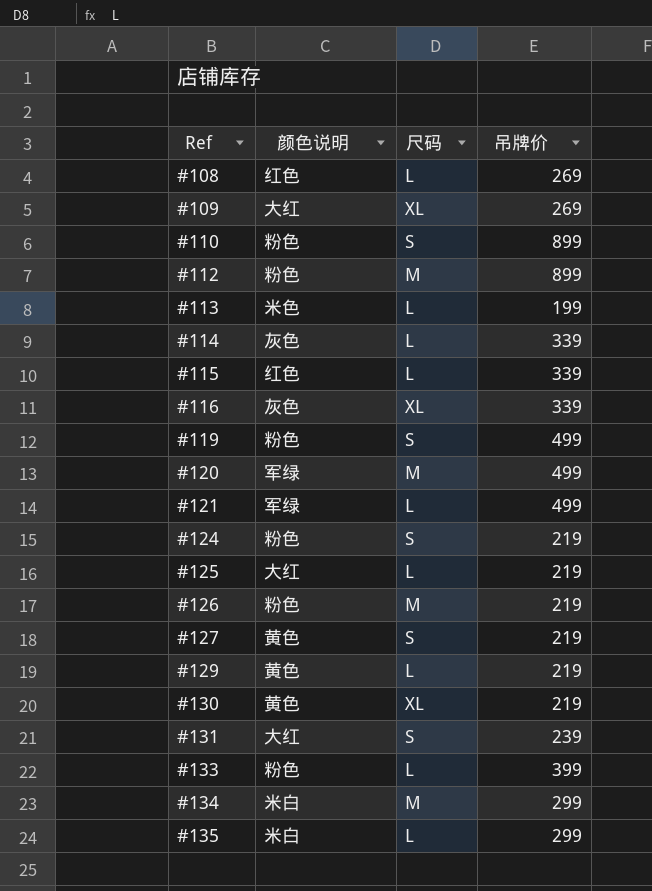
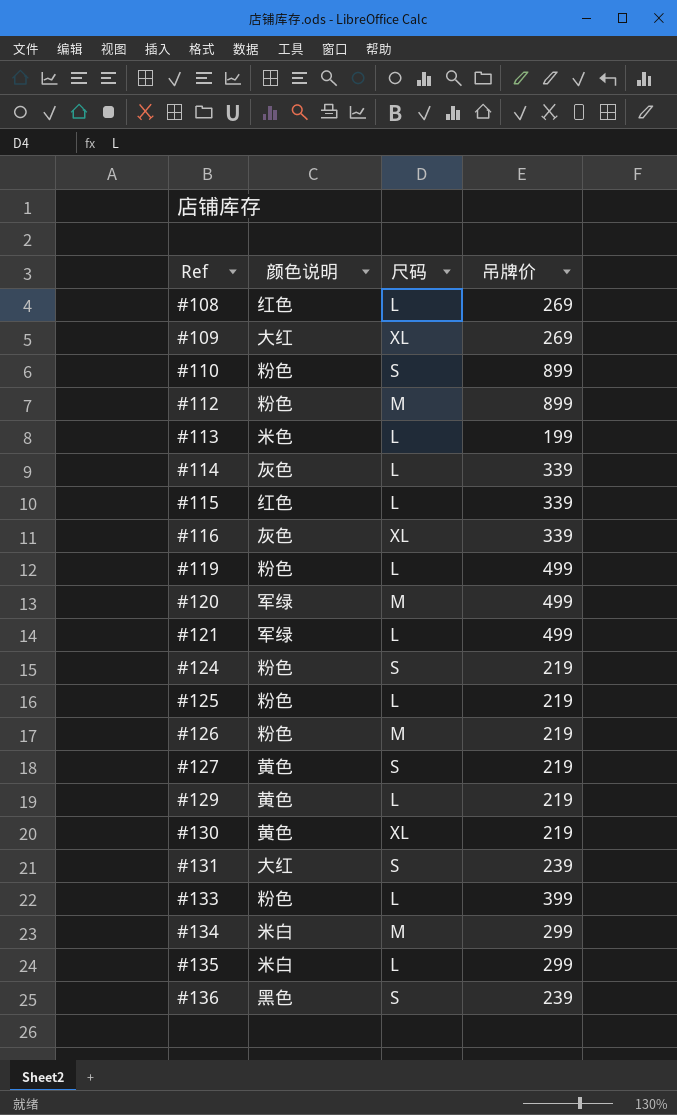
#119 | 尺码: S -> L
#125 | 颜色说明: 大红 -> 粉色
row #136: none -> 黑色 | S | 239

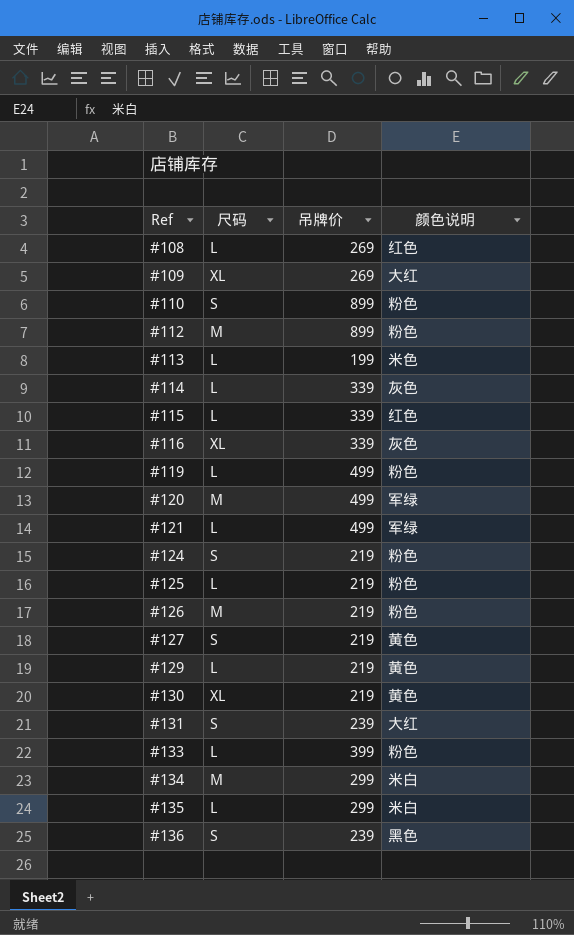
column 颜色说明 | position: 2 -> 4

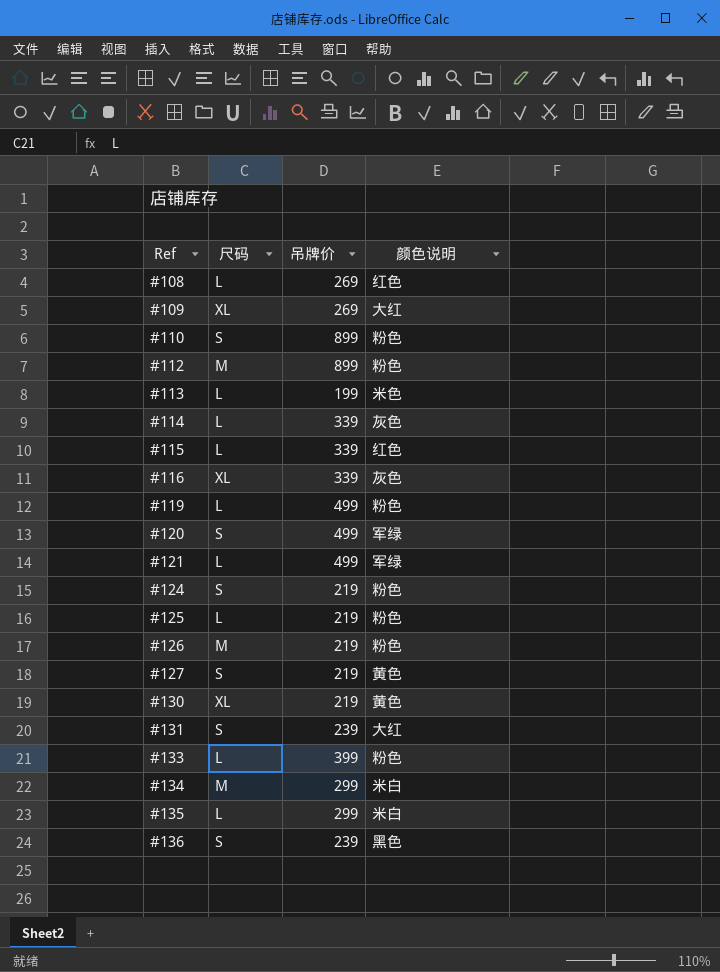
row #129: L | 219 | 黄色 -> none
#120 | 尺码: M -> S

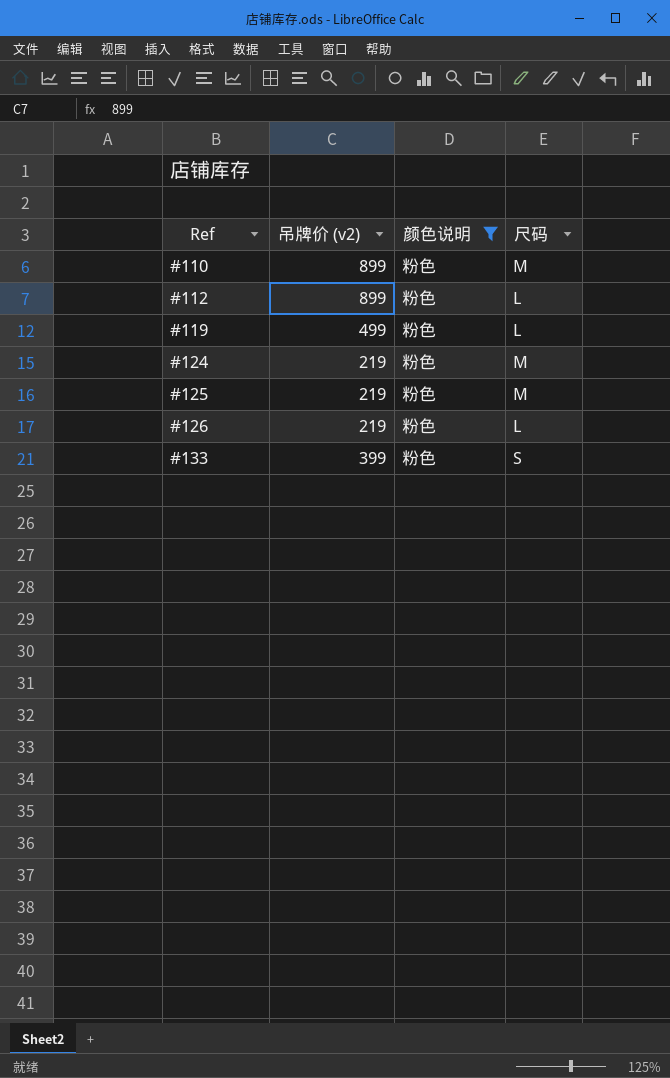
filter: none -> 颜色说明 = 粉色
column name: 吊牌价 -> 吊牌价 (v2)
column 尺码 | position: 2 -> 4
#110 | 尺码: S -> M
#112 | 尺码: M -> L
#124 | 尺码: S -> M
#125 | 尺码: L -> M
#126 | 尺码: M -> L
#133 | 尺码: L -> S

